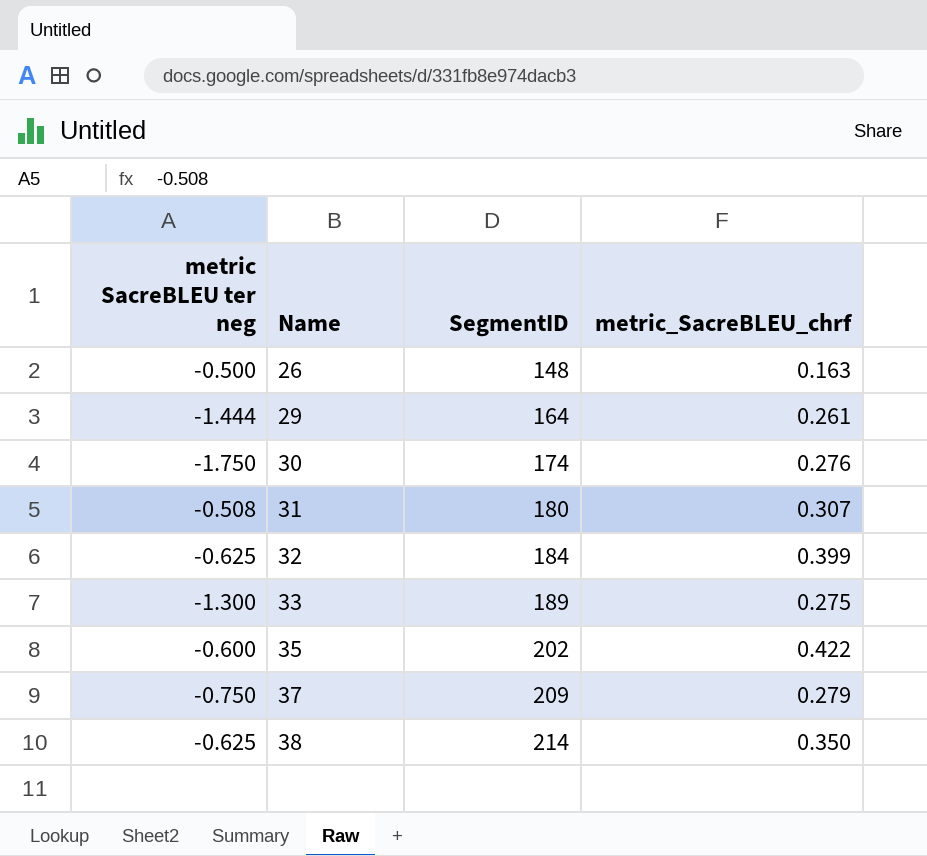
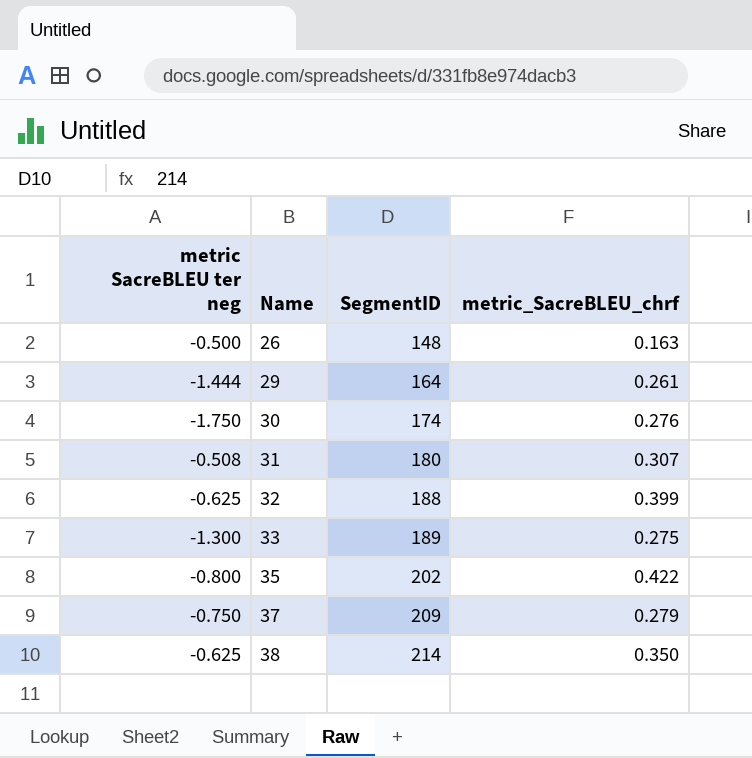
32 | SegmentID: 184 -> 188
35 | metric SacreBLEU ter neg: -0.600 -> -0.800

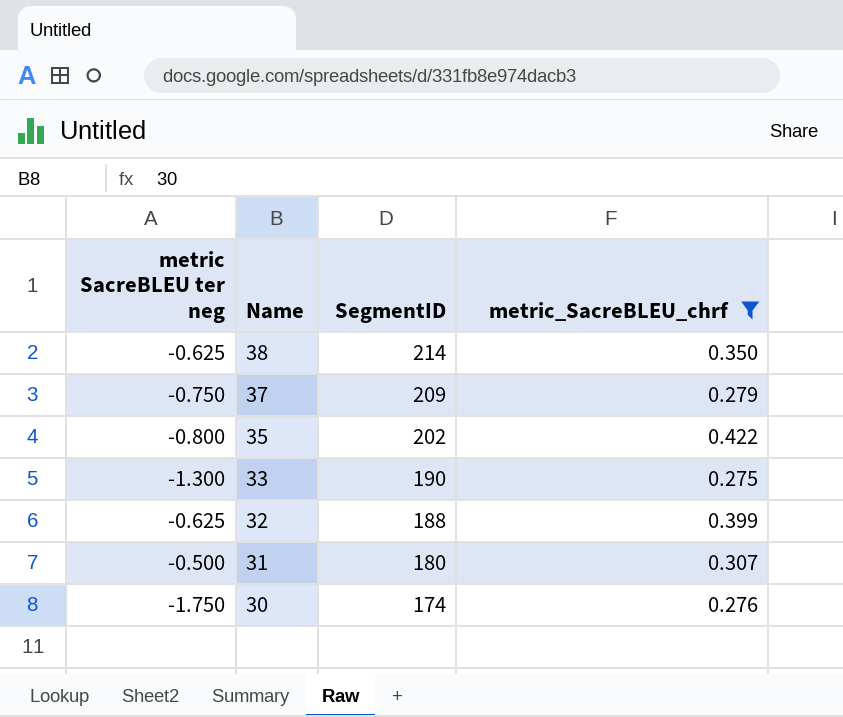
filter: none -> metric_SacreBLEU_chrf >= 0.275
row order: Name ascending -> Name descending
33 | SegmentID: 189 -> 190
31 | metric SacreBLEU ter neg: -0.508 -> -0.500

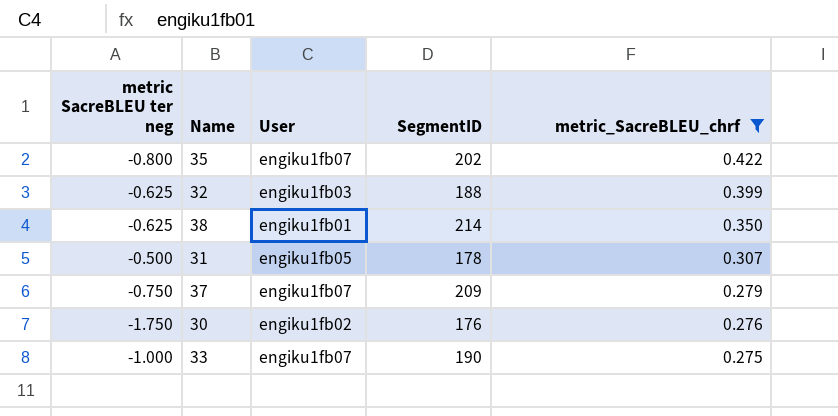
row order: Name descending -> metric_SacreBLEU_chrf descending
column User | position: none -> 3
31 | SegmentID: 180 -> 178
30 | SegmentID: 174 -> 176
33 | metric SacreBLEU ter neg: -1.300 -> -1.000

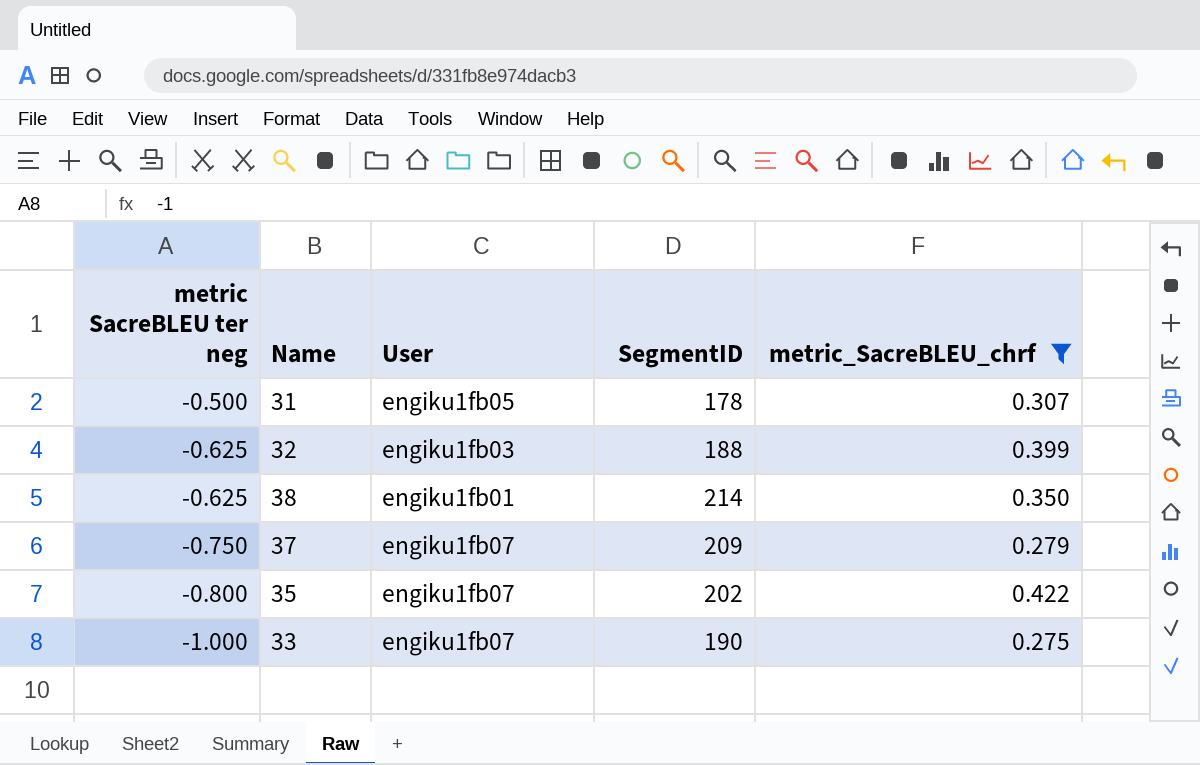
row order: metric_SacreBLEU_chrf descending -> metric SacreBLEU ter neg descending
row 30: -1.750 | engiku1fb02 | 176 | 0.276 -> none

